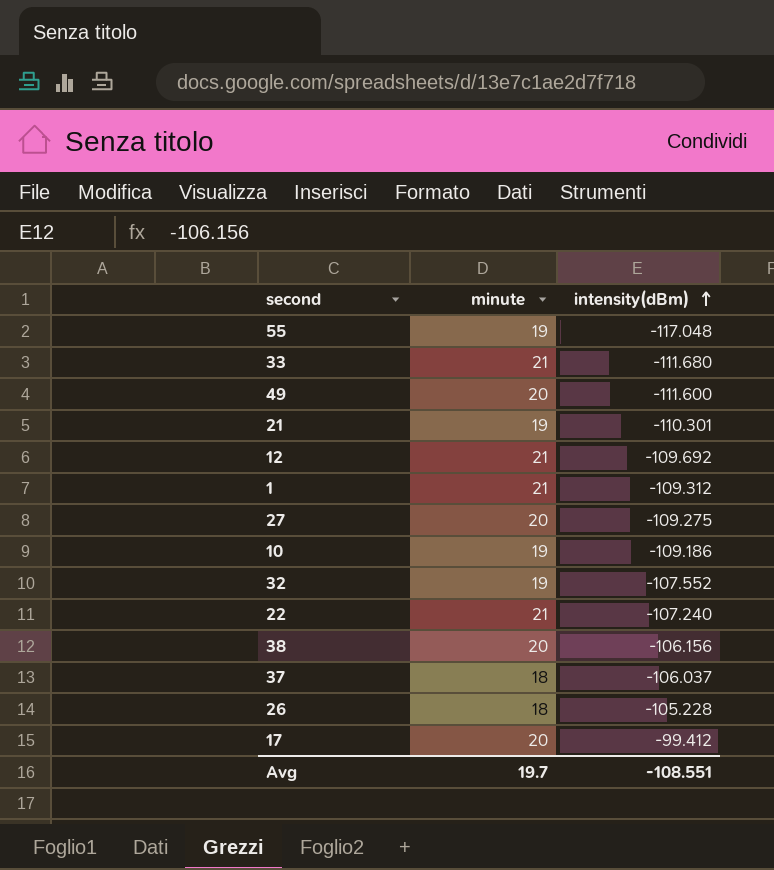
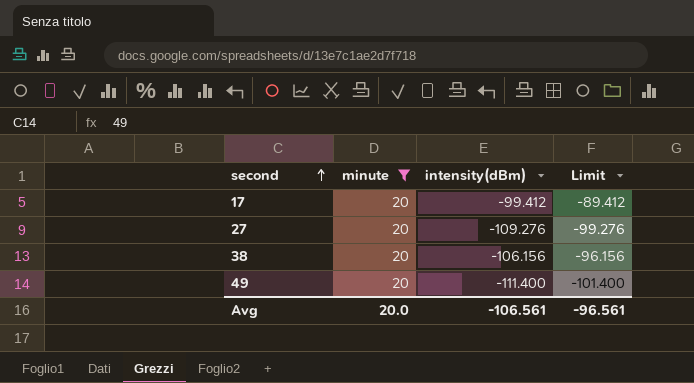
filter: none -> minute = 20
row order: intensity(dBm) ascending -> second ascending
column Limit | formula: none -> [intensity(dBm)] + 10
27 | intensity(dBm): -109.275 -> -109.276
49 | intensity(dBm): -111.600 -> -111.400
Avg | minute: 19.7 -> 20.0
Avg | intensity(dBm): -108.551 -> -106.561

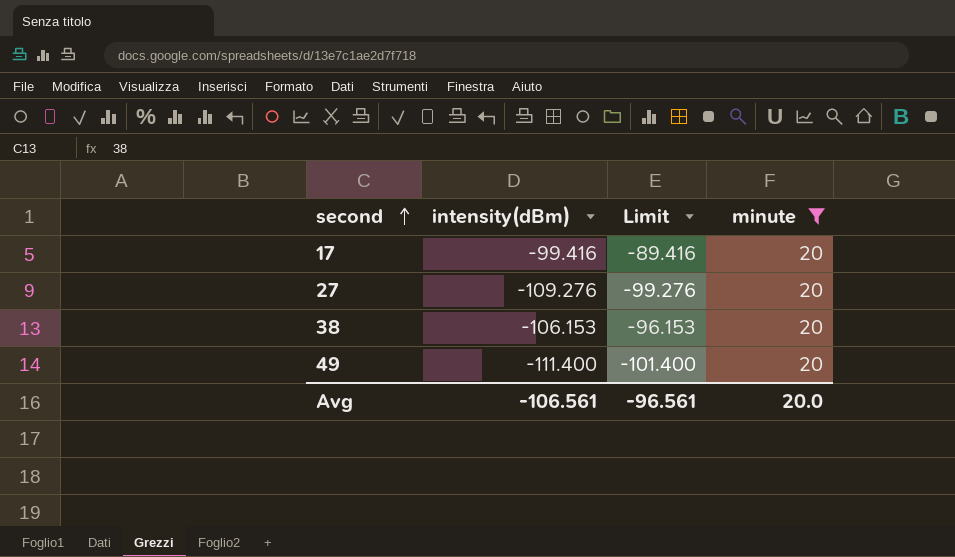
column minute | position: 2 -> 4
17 | intensity(dBm): -99.412 -> -99.416
17 | Limit: -89.412 -> -89.416
38 | intensity(dBm): -106.156 -> -106.153
38 | Limit: -96.156 -> -96.153

